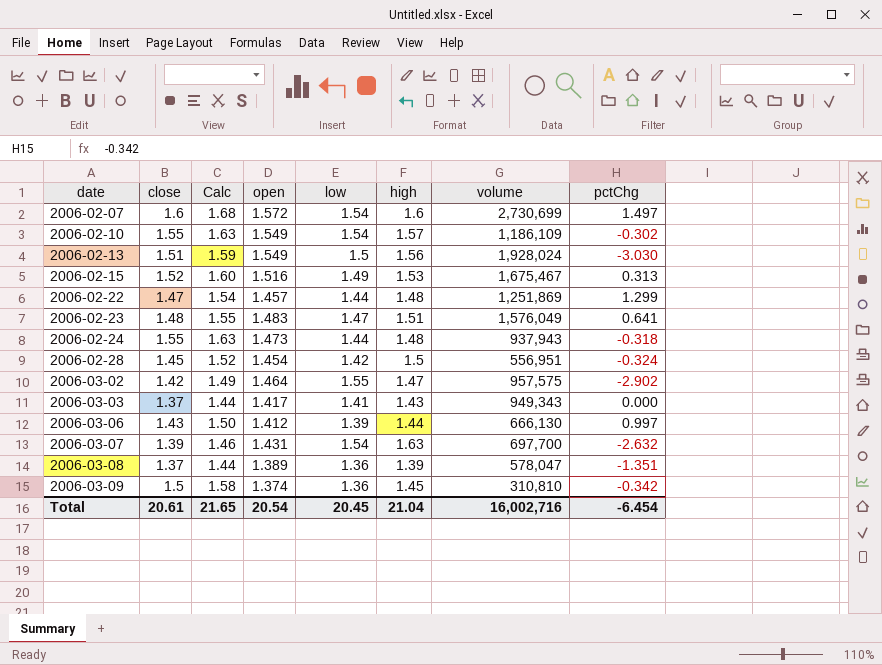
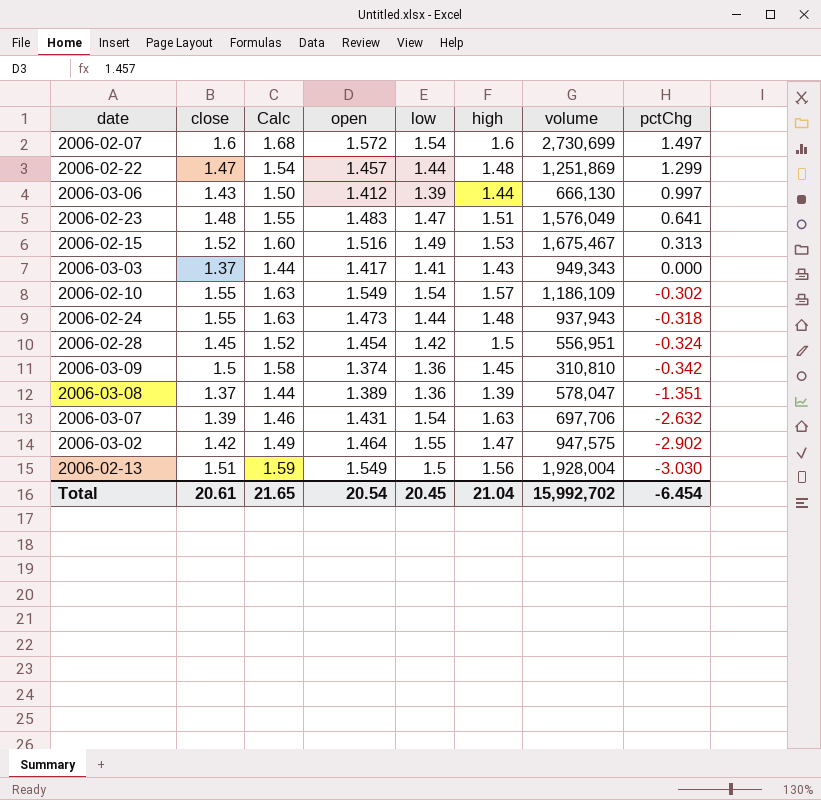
row order: date ascending -> pctChg descending
2006-03-07 | volume: 697,700 -> 697,706
2006-03-02 | volume: 957,575 -> 947,575
2006-02-13 | volume: 1,928,024 -> 1,928,004
Total | volume: 16,002,716 -> 15,992,702

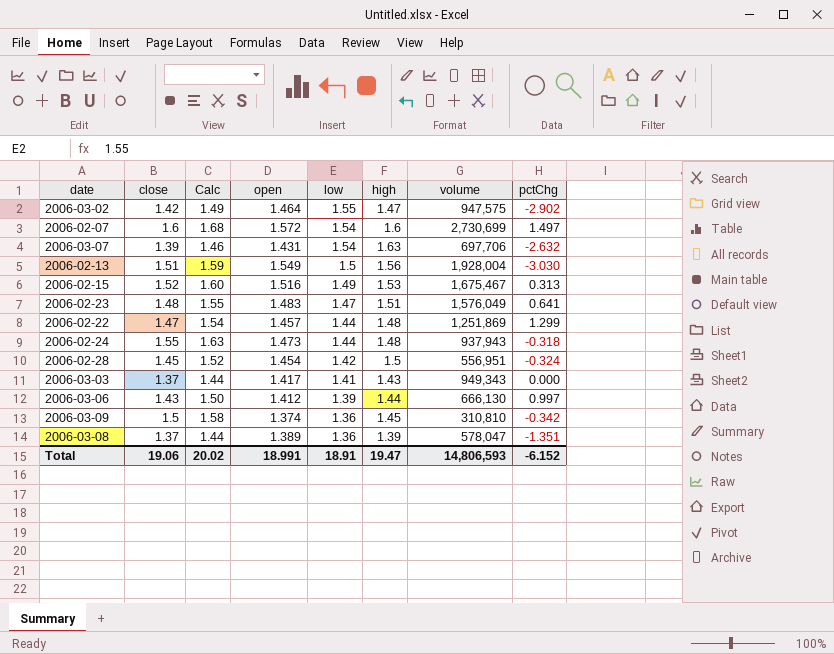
row order: pctChg descending -> low descending
row 2006-02-10: 1.55 | 1.63 | 1.549 | 1.54 | 1.57 | 1,186,109 | -0.302 -> none
Total | close: 20.61 -> 19.06
Total | Calc: 21.65 -> 20.02
Total | open: 20.54 -> 18.991
Total | low: 20.45 -> 18.91
Total | high: 21.04 -> 19.47
Total | volume: 15,992,702 -> 14,806,593
Total | pctChg: -6.454 -> -6.152

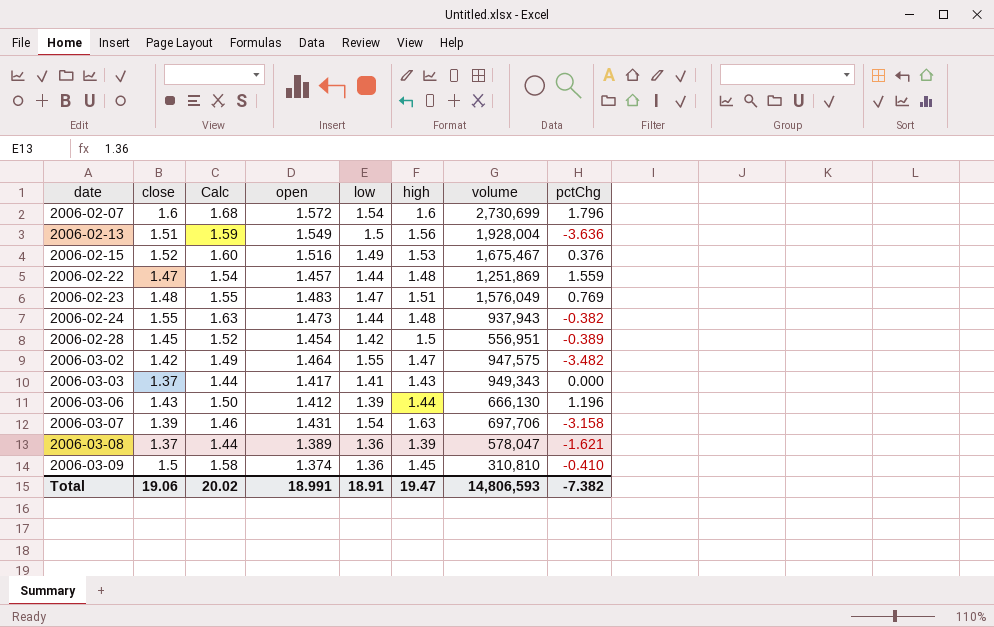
row order: low descending -> date ascending
2006-02-07 | pctChg: 1.497 -> 1.796
2006-02-13 | pctChg: -3.030 -> -3.636
2006-02-15 | pctChg: 0.313 -> 0.376
2006-02-22 | pctChg: 1.299 -> 1.559
2006-02-23 | pctChg: 0.641 -> 0.769
2006-02-24 | pctChg: -0.318 -> -0.382
2006-02-28 | pctChg: -0.324 -> -0.389
2006-03-02 | pctChg: -2.902 -> -3.482
2006-03-06 | pctChg: 0.997 -> 1.196
2006-03-07 | pctChg: -2.632 -> -3.158
2006-03-08 | pctChg: -1.351 -> -1.621
2006-03-09 | pctChg: -0.342 -> -0.410
Total | pctChg: -6.152 -> -7.382

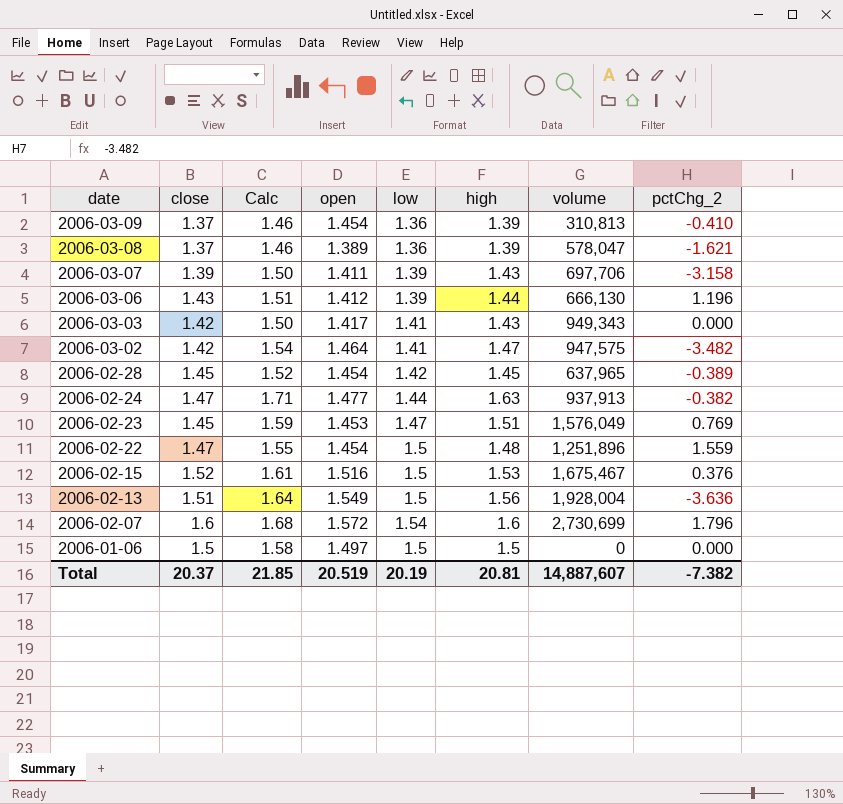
row order: date ascending -> date descending
column Calc | formula: [close] * 1.05 -> [high] * 1.05
column name: pctChg -> pctChg_2
2006-03-09 | close: 1.5 -> 1.37
2006-03-09 | open: 1.374 -> 1.454
2006-03-09 | high: 1.45 -> 1.39
2006-03-09 | volume: 310,810 -> 310,813
2006-03-07 | open: 1.431 -> 1.411
2006-03-07 | low: 1.54 -> 1.39
2006-03-07 | high: 1.63 -> 1.43
2006-03-03 | close: 1.37 -> 1.42
2006-03-02 | low: 1.55 -> 1.41
2006-02-28 | high: 1.5 -> 1.45
2006-02-28 | volume: 556,951 -> 637,965
2006-02-24 | close: 1.55 -> 1.47
2006-02-24 | open: 1.473 -> 1.477
2006-02-24 | high: 1.48 -> 1.63
2006-02-24 | volume: 937,943 -> 937,913
2006-02-23 | close: 1.48 -> 1.45
2006-02-23 | open: 1.483 -> 1.453
2006-02-22 | open: 1.457 -> 1.454
2006-02-22 | low: 1.44 -> 1.5
2006-02-22 | volume: 1,251,869 -> 1,251,896
2006-02-15 | low: 1.49 -> 1.5
row 2006-01-06: none -> 1.5 | 1.58 | 1.497 | 1.5 | 1.5 | 0 | 0.000
Total | close: 19.06 -> 20.37
Total | Calc: 20.02 -> 21.85
Total | open: 18.991 -> 20.519
Total | low: 18.91 -> 20.19
Total | high: 19.47 -> 20.81
Total | volume: 14,806,593 -> 14,887,607

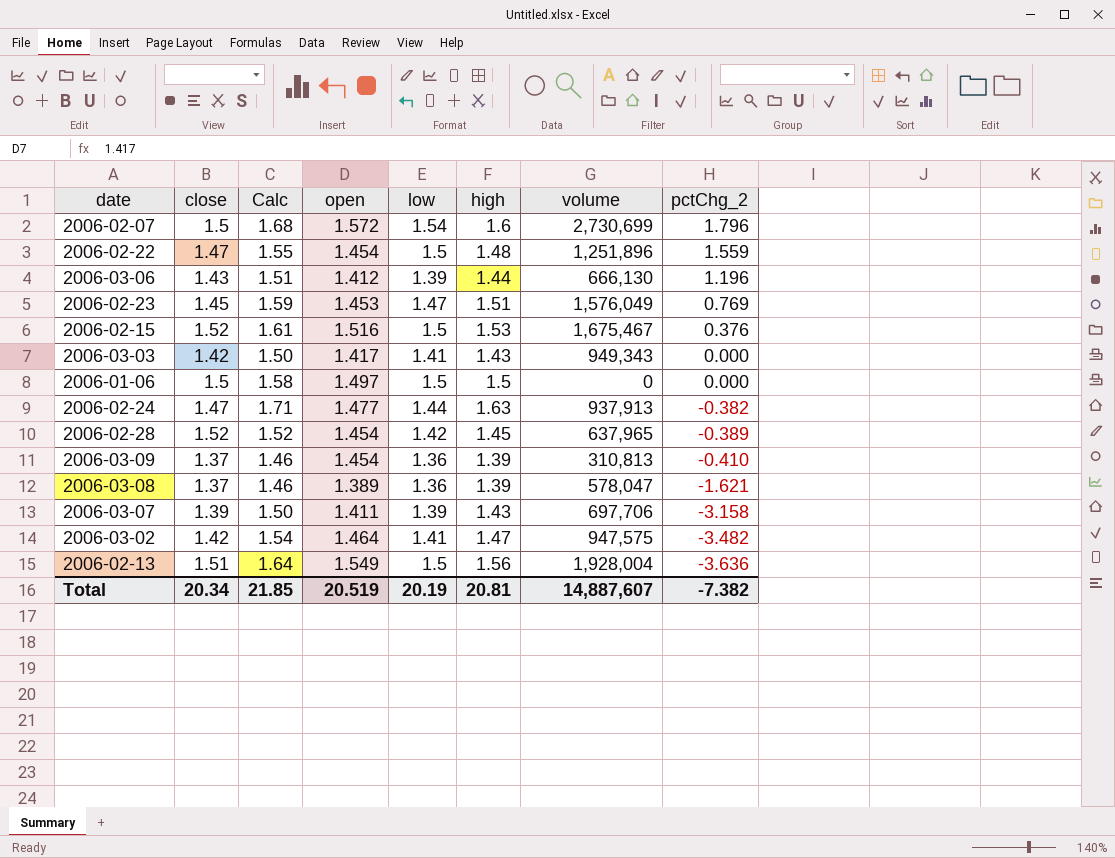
row order: date descending -> pctChg_2 descending
2006-02-07 | close: 1.6 -> 1.5
2006-02-28 | close: 1.45 -> 1.52
Total | close: 20.37 -> 20.34

